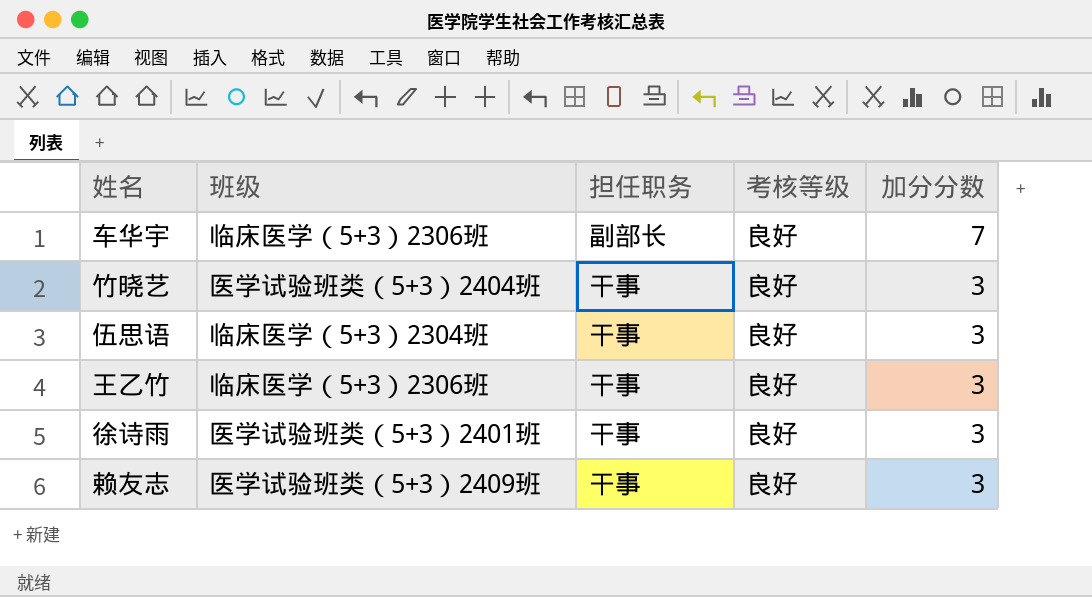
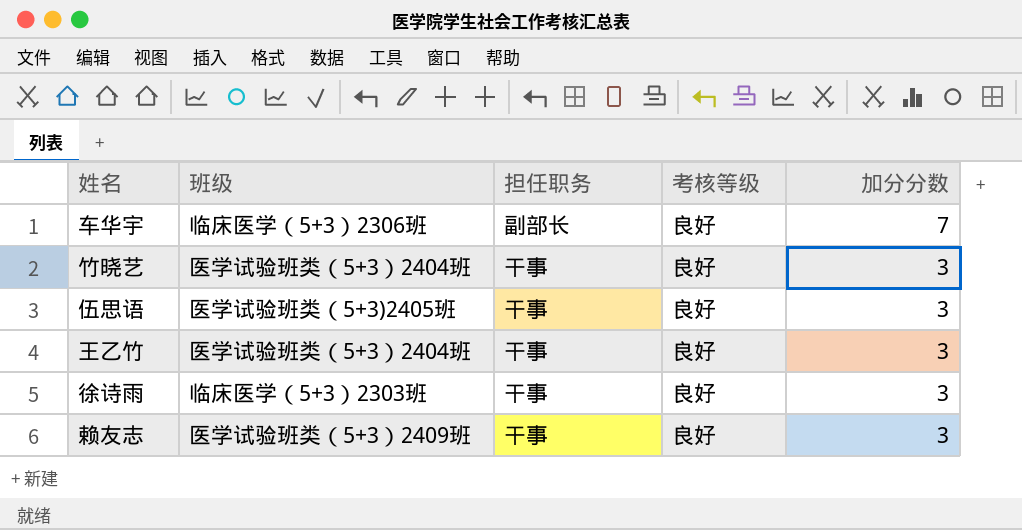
伍思语 | 班级: 临床医学（5+3）2304班 -> 医学试验班类（5+3)2405班
王乙竹 | 班级: 临床医学（5+3）2306班 -> 医学试验班类（5+3）2404班
徐诗雨 | 班级: 医学试验班类（5+3）2401班 -> 临床医学（5+3）2303班

